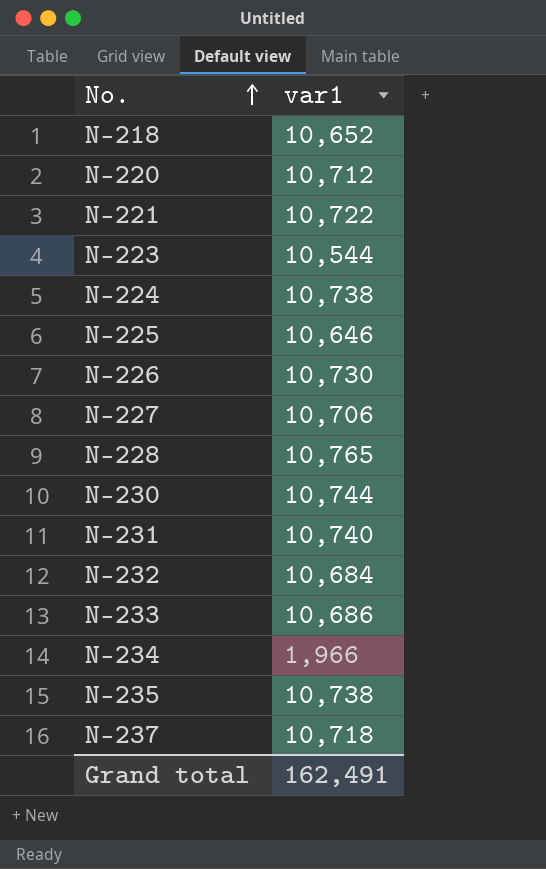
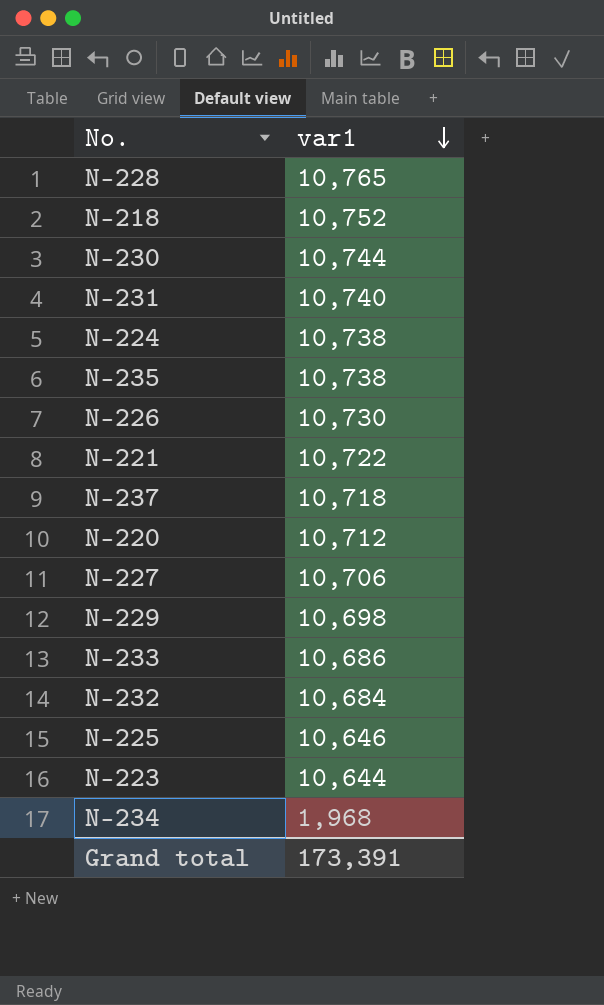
row order: No. ascending -> var1 descending
N-218 | var1: 10,652 -> 10,752
row N-229: none -> 10,698
N-223 | var1: 10,544 -> 10,644
N-234 | var1: 1,966 -> 1,968
Grand total | var1: 162,491 -> 173,391

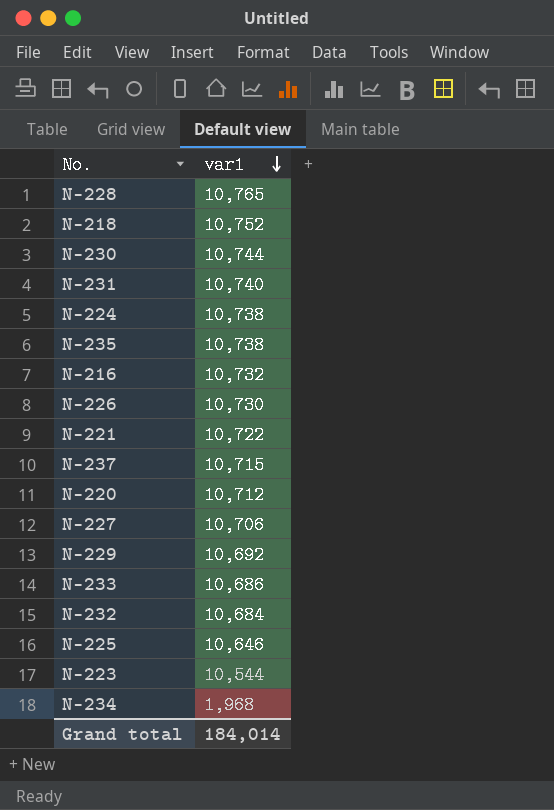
row N-216: none -> 10,732
N-237 | var1: 10,718 -> 10,715
N-229 | var1: 10,698 -> 10,692
N-223 | var1: 10,644 -> 10,544
Grand total | var1: 173,391 -> 184,014

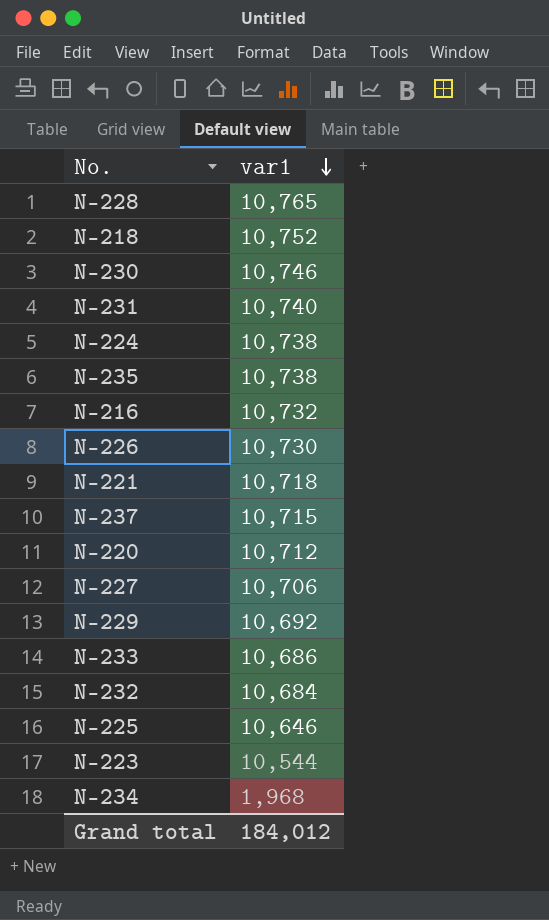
N-230 | var1: 10,744 -> 10,746
N-221 | var1: 10,722 -> 10,718
Grand total | var1: 184,014 -> 184,012

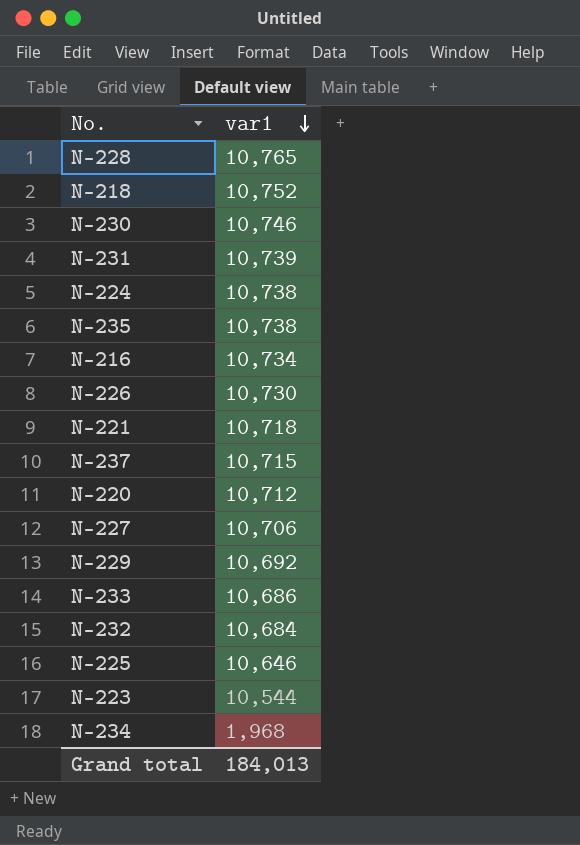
N-231 | var1: 10,740 -> 10,739
N-216 | var1: 10,732 -> 10,734
Grand total | var1: 184,012 -> 184,013

